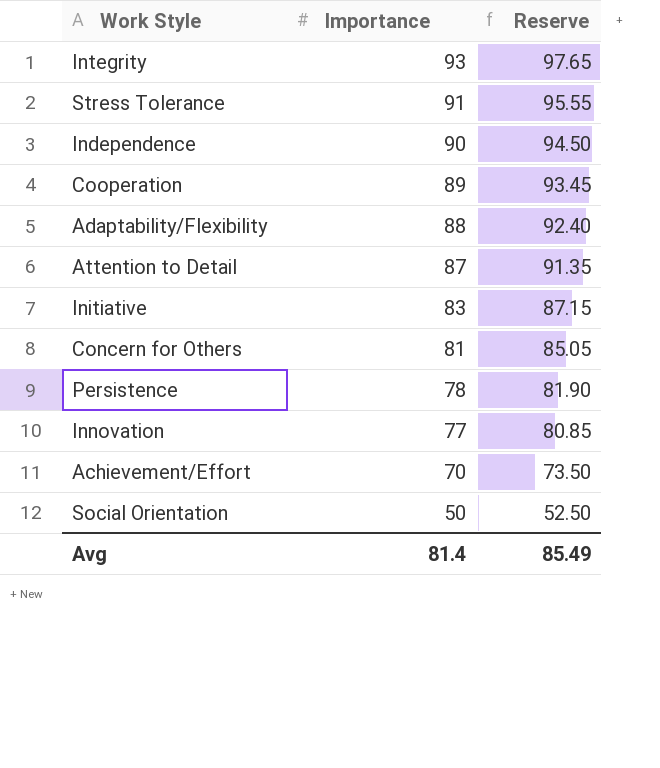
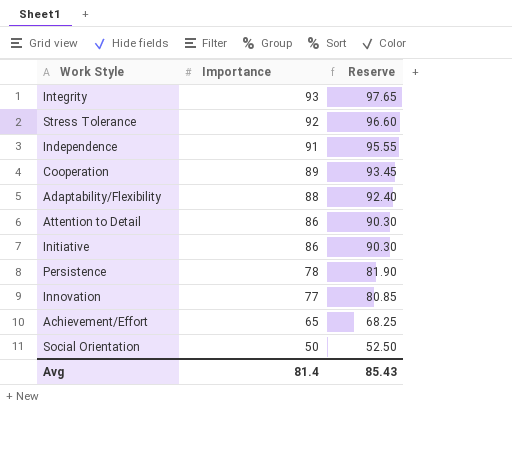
row Concern for Others: 81 | 85.05 -> none
Stress Tolerance | Importance: 91 -> 92
Stress Tolerance | Reserve: 95.55 -> 96.60
Independence | Importance: 90 -> 91
Independence | Reserve: 94.50 -> 95.55
Attention to Detail | Importance: 87 -> 86
Attention to Detail | Reserve: 91.35 -> 90.30
Initiative | Importance: 83 -> 86
Initiative | Reserve: 87.15 -> 90.30
Achievement/Effort | Importance: 70 -> 65
Achievement/Effort | Reserve: 73.50 -> 68.25
Avg | Reserve: 85.49 -> 85.43

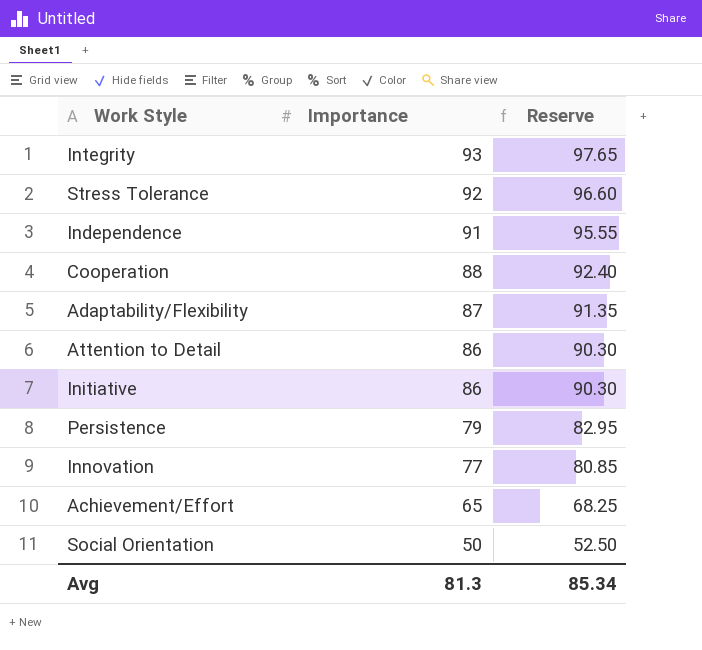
Cooperation | Importance: 89 -> 88
Cooperation | Reserve: 93.45 -> 92.40
Adaptability/Flexibility | Importance: 88 -> 87
Adaptability/Flexibility | Reserve: 92.40 -> 91.35
Persistence | Importance: 78 -> 79
Persistence | Reserve: 81.90 -> 82.95
Avg | Importance: 81.4 -> 81.3
Avg | Reserve: 85.43 -> 85.34

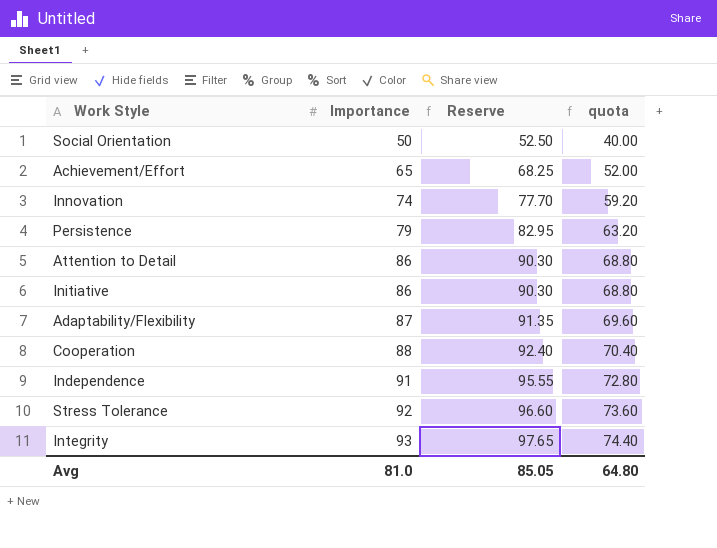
row order: Importance descending -> Importance ascending
column quota | formula: none -> [Importance] * 0.8
Innovation | Importance: 77 -> 74
Innovation | Reserve: 80.85 -> 77.70
Avg | Importance: 81.3 -> 81.0
Avg | Reserve: 85.34 -> 85.05

